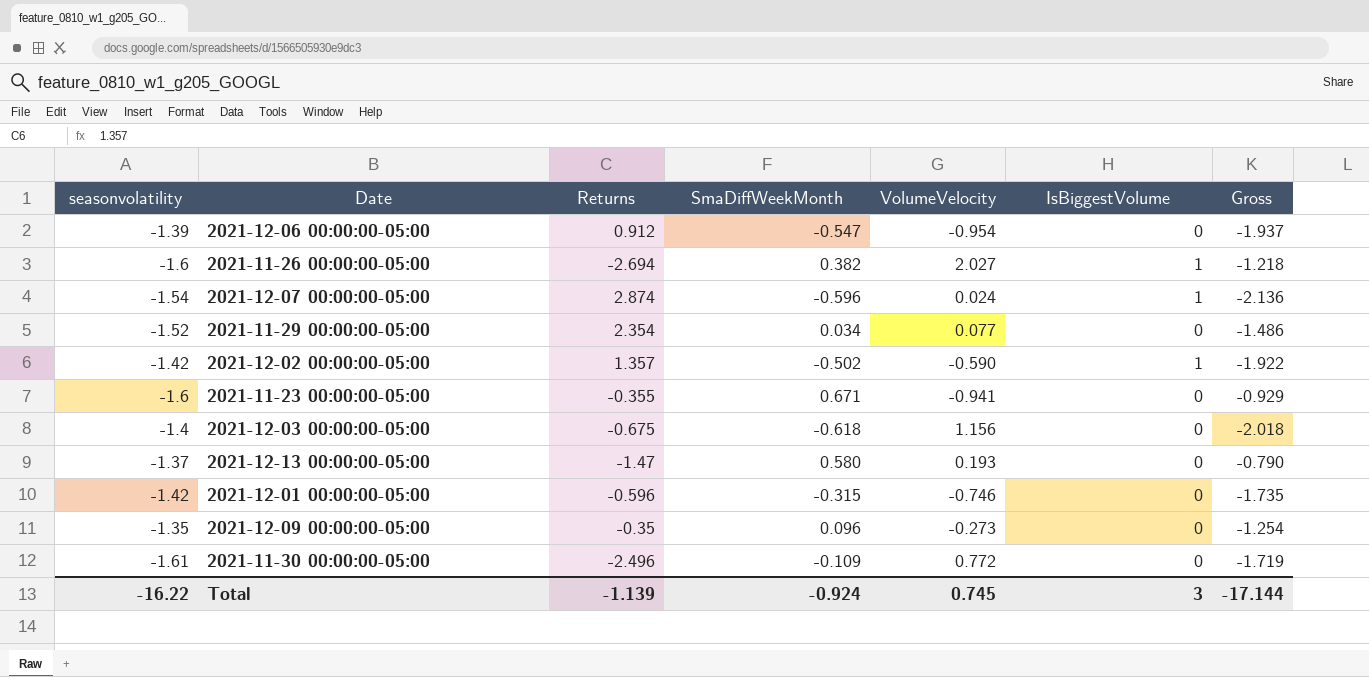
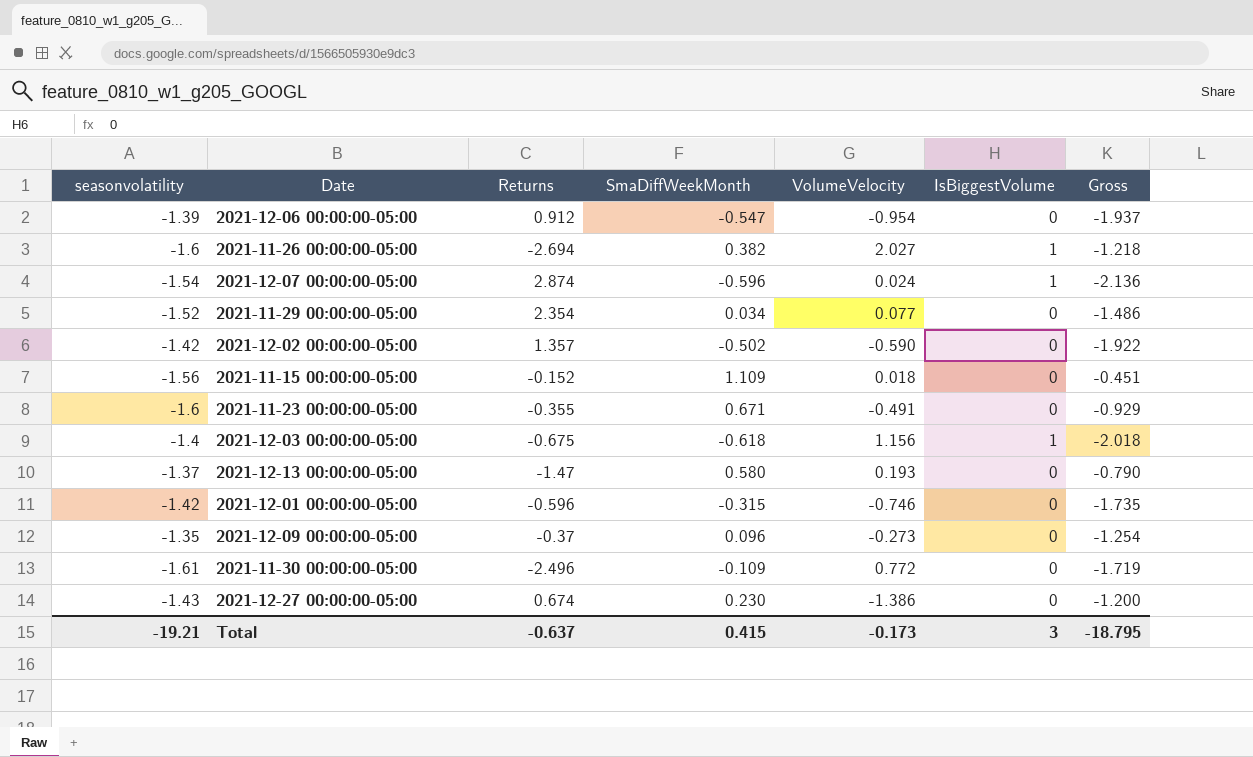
2021-12-02 00:00:00-05:00 | IsBiggestVolume: 1 -> 0
row 2021-11-15 00:00:00-05:00: none -> -1.56 | -0.152 | 1.109 | 0.018 | 0 | -0.451
2021-11-23 00:00:00-05:00 | VolumeVelocity: -0.941 -> -0.491
2021-12-03 00:00:00-05:00 | IsBiggestVolume: 0 -> 1
2021-12-09 00:00:00-05:00 | Returns: -0.35 -> -0.37
row 2021-12-27 00:00:00-05:00: none -> -1.43 | 0.674 | 0.230 | -1.386 | 0 | -1.200
Total | seasonvolatility: -16.22 -> -19.21
Total | Returns: -1.139 -> -0.637
Total | SmaDiffWeekMonth: -0.924 -> 0.415
Total | VolumeVelocity: 0.745 -> -0.173
Total | Gross: -17.144 -> -18.795

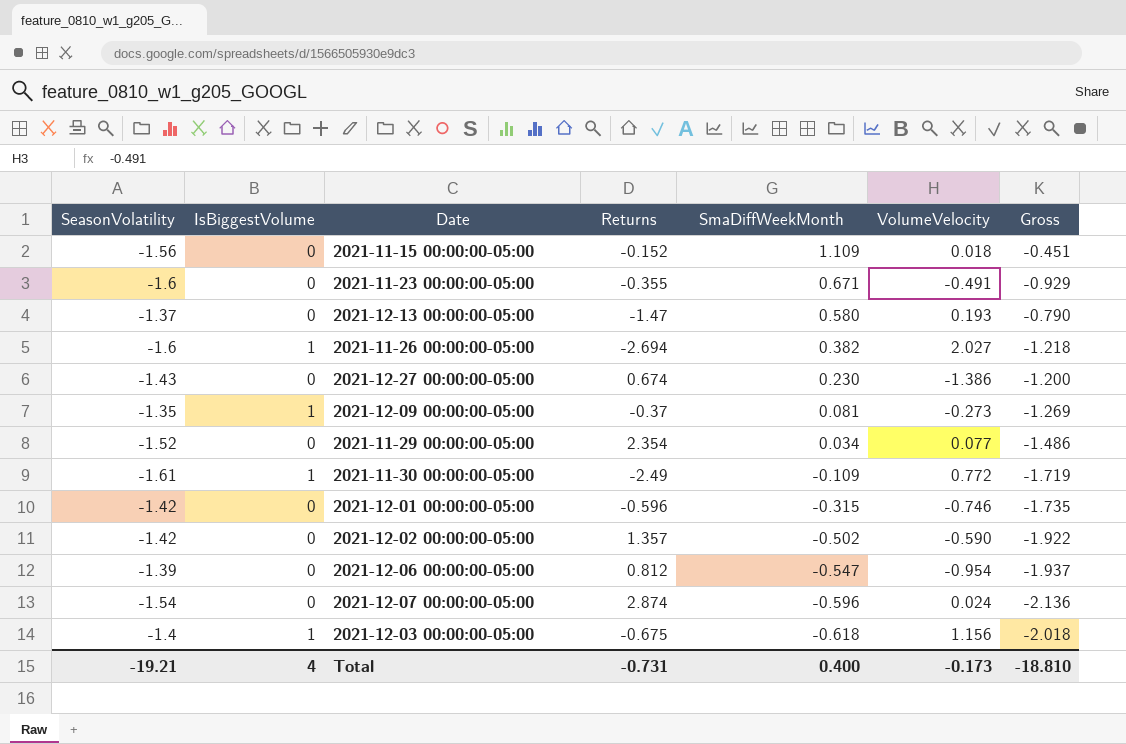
row order: none -> SmaDiffWeekMonth descending
column name: seasonvolatility -> SeasonVolatility
column IsBiggestVolume | position: 6 -> 2
2021-12-09 00:00:00-05:00 | IsBiggestVolume: 0 -> 1
2021-12-09 00:00:00-05:00 | SmaDiffWeekMonth: 0.096 -> 0.081
2021-12-09 00:00:00-05:00 | Gross: -1.254 -> -1.269
2021-11-30 00:00:00-05:00 | IsBiggestVolume: 0 -> 1
2021-11-30 00:00:00-05:00 | Returns: -2.496 -> -2.49
2021-12-06 00:00:00-05:00 | Returns: 0.912 -> 0.812
2021-12-07 00:00:00-05:00 | IsBiggestVolume: 1 -> 0
Total | IsBiggestVolume: 3 -> 4
Total | Returns: -0.637 -> -0.731
Total | SmaDiffWeekMonth: 0.415 -> 0.400
Total | Gross: -18.795 -> -18.810

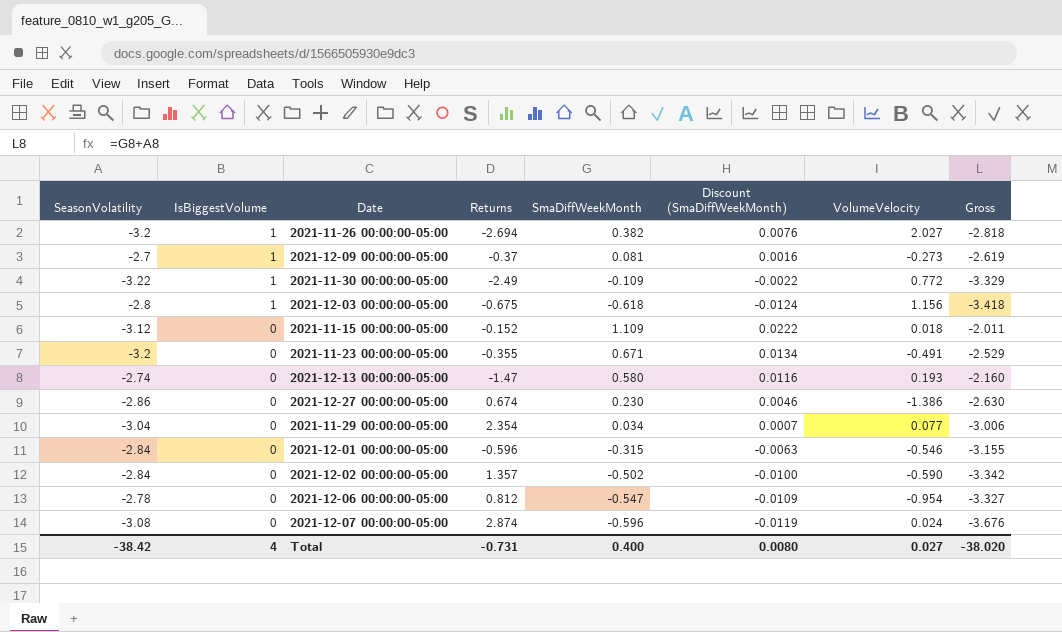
row order: SmaDiffWeekMonth descending -> IsBiggestVolume descending
column Discount (SmaDiffWeekMonth) | formula: none -> [SmaDiffWeekMonth] * 0.02
2021-11-26 00:00:00-05:00 | SeasonVolatility: -1.6 -> -3.2
2021-11-26 00:00:00-05:00 | Gross: -1.218 -> -2.818
2021-12-09 00:00:00-05:00 | SeasonVolatility: -1.35 -> -2.7
2021-12-09 00:00:00-05:00 | Gross: -1.269 -> -2.619
2021-11-30 00:00:00-05:00 | SeasonVolatility: -1.61 -> -3.22
2021-11-30 00:00:00-05:00 | Gross: -1.719 -> -3.329
2021-12-03 00:00:00-05:00 | SeasonVolatility: -1.4 -> -2.8
2021-12-03 00:00:00-05:00 | Gross: -2.018 -> -3.418
2021-11-15 00:00:00-05:00 | SeasonVolatility: -1.56 -> -3.12
2021-11-15 00:00:00-05:00 | Gross: -0.451 -> -2.011
2021-11-23 00:00:00-05:00 | SeasonVolatility: -1.6 -> -3.2
2021-11-23 00:00:00-05:00 | Gross: -0.929 -> -2.529
2021-12-13 00:00:00-05:00 | SeasonVolatility: -1.37 -> -2.74
2021-12-13 00:00:00-05:00 | Gross: -0.790 -> -2.160
2021-12-27 00:00:00-05:00 | SeasonVolatility: -1.43 -> -2.86
2021-12-27 00:00:00-05:00 | Gross: -1.200 -> -2.630
2021-11-29 00:00:00-05:00 | SeasonVolatility: -1.52 -> -3.04
2021-11-29 00:00:00-05:00 | Gross: -1.486 -> -3.006
2021-12-01 00:00:00-05:00 | SeasonVolatility: -1.42 -> -2.84
2021-12-01 00:00:00-05:00 | VolumeVelocity: -0.746 -> -0.546
2021-12-01 00:00:00-05:00 | Gross: -1.735 -> -3.155
2021-12-02 00:00:00-05:00 | SeasonVolatility: -1.42 -> -2.84
2021-12-02 00:00:00-05:00 | Gross: -1.922 -> -3.342
2021-12-06 00:00:00-05:00 | SeasonVolatility: -1.39 -> -2.78
2021-12-06 00:00:00-05:00 | Gross: -1.937 -> -3.327
2021-12-07 00:00:00-05:00 | SeasonVolatility: -1.54 -> -3.08
2021-12-07 00:00:00-05:00 | Gross: -2.136 -> -3.676
Total | SeasonVolatility: -19.21 -> -38.42
Total | VolumeVelocity: -0.173 -> 0.027
Total | Gross: -18.810 -> -38.020

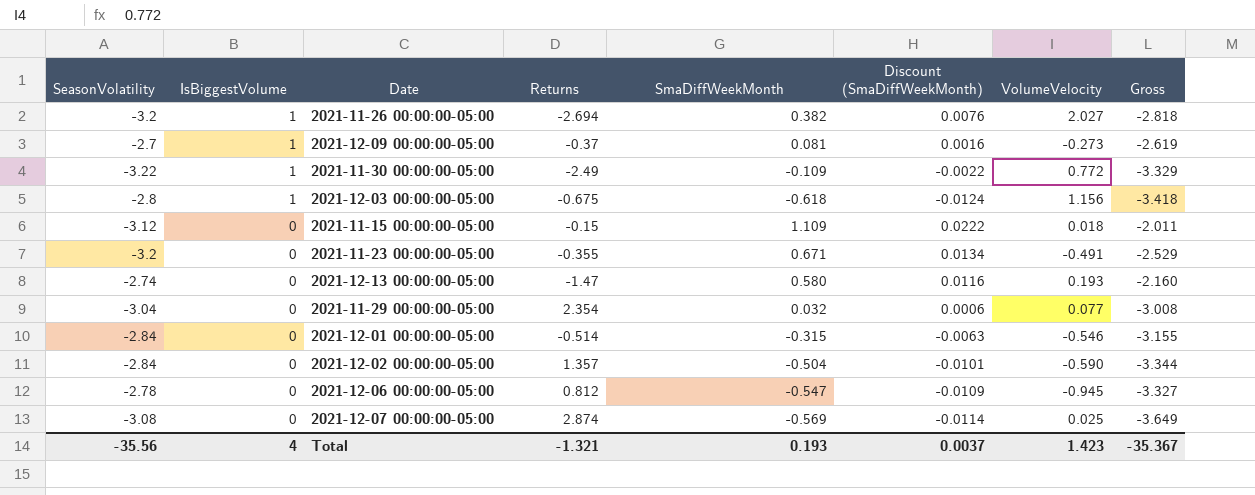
row 2021-12-27 00:00:00-05:00: -2.86 | 0 | 0.674 | 0.230 | 0.0046 | -1.386 | -2.630 -> none
2021-11-15 00:00:00-05:00 | Returns: -0.152 -> -0.15
2021-11-29 00:00:00-05:00 | SmaDiffWeekMonth: 0.034 -> 0.032
2021-11-29 00:00:00-05:00 | Discount (SmaDiffWeekMonth): 0.0007 -> 0.0006
2021-11-29 00:00:00-05:00 | Gross: -3.006 -> -3.008
2021-12-01 00:00:00-05:00 | Returns: -0.596 -> -0.514
2021-12-02 00:00:00-05:00 | SmaDiffWeekMonth: -0.502 -> -0.504
2021-12-02 00:00:00-05:00 | Discount (SmaDiffWeekMonth): -0.0100 -> -0.0101
2021-12-02 00:00:00-05:00 | Gross: -3.342 -> -3.344
2021-12-06 00:00:00-05:00 | VolumeVelocity: -0.954 -> -0.945
2021-12-07 00:00:00-05:00 | SmaDiffWeekMonth: -0.596 -> -0.569
2021-12-07 00:00:00-05:00 | Discount (SmaDiffWeekMonth): -0.0119 -> -0.0114
2021-12-07 00:00:00-05:00 | VolumeVelocity: 0.024 -> 0.025
2021-12-07 00:00:00-05:00 | Gross: -3.676 -> -3.649
Total | SeasonVolatility: -38.42 -> -35.56
Total | Returns: -0.731 -> -1.321
Total | SmaDiffWeekMonth: 0.400 -> 0.193
Total | Discount (SmaDiffWeekMonth): 0.0080 -> 0.0037
Total | VolumeVelocity: 0.027 -> 1.423
Total | Gross: -38.020 -> -35.367

